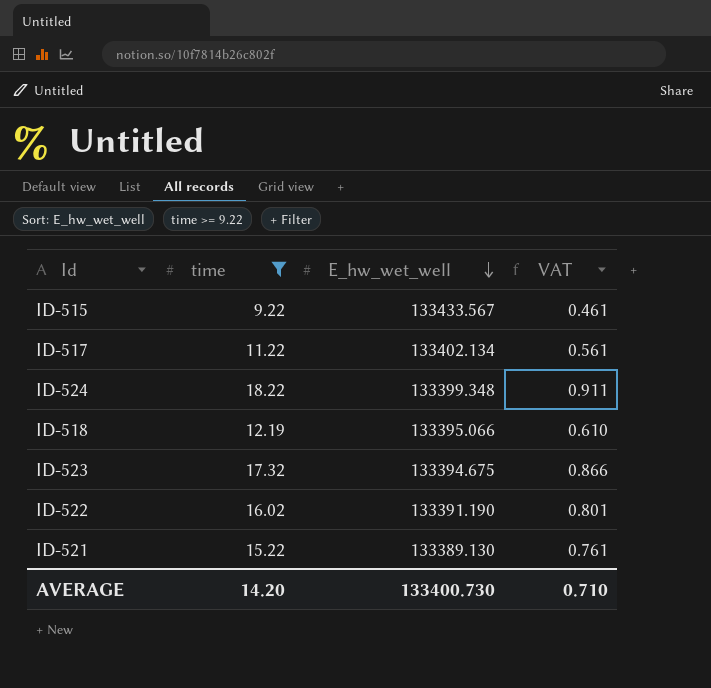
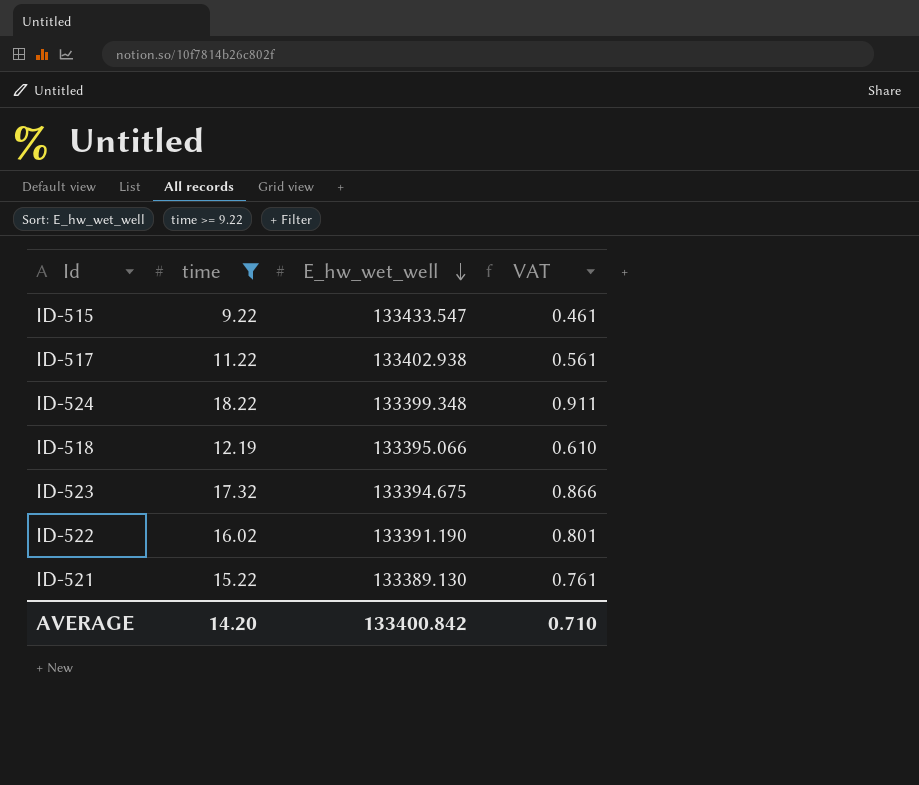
ID-515 | E_hw_wet_well: 133433.567 -> 133433.547
ID-517 | E_hw_wet_well: 133402.134 -> 133402.938
AVERAGE | E_hw_wet_well: 133400.730 -> 133400.842

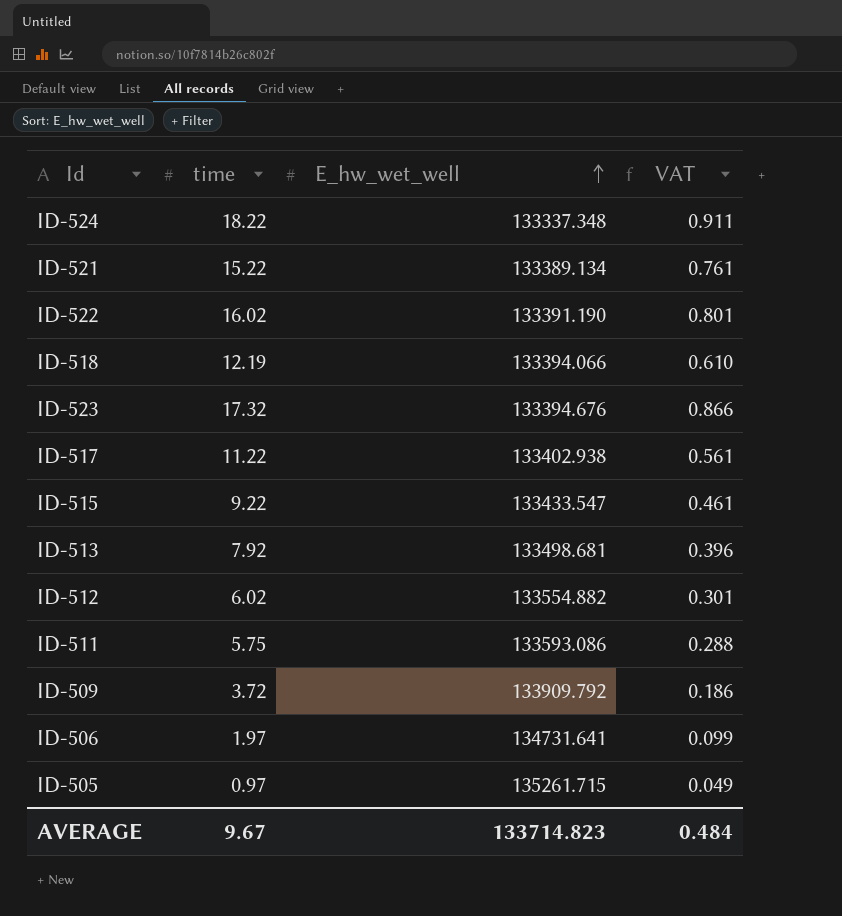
filter: time >= 9.22 -> none
row order: E_hw_wet_well descending -> E_hw_wet_well ascending
ID-524 | E_hw_wet_well: 133399.348 -> 133337.348
ID-521 | E_hw_wet_well: 133389.130 -> 133389.134
ID-518 | E_hw_wet_well: 133395.066 -> 133394.066
ID-523 | E_hw_wet_well: 133394.675 -> 133394.676
AVERAGE | time: 14.20 -> 9.67
AVERAGE | E_hw_wet_well: 133400.842 -> 133714.823
AVERAGE | VAT: 0.710 -> 0.484

